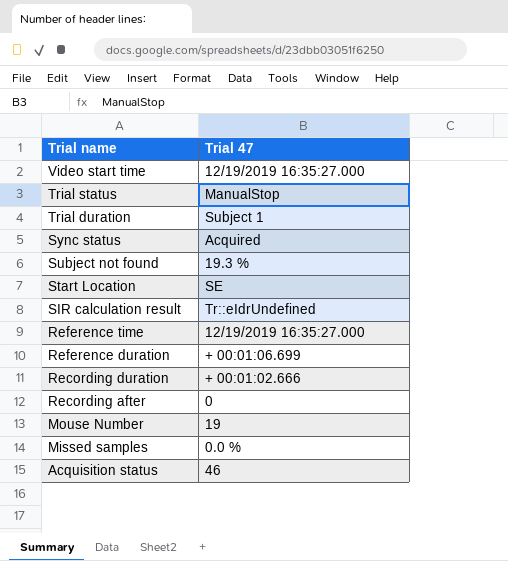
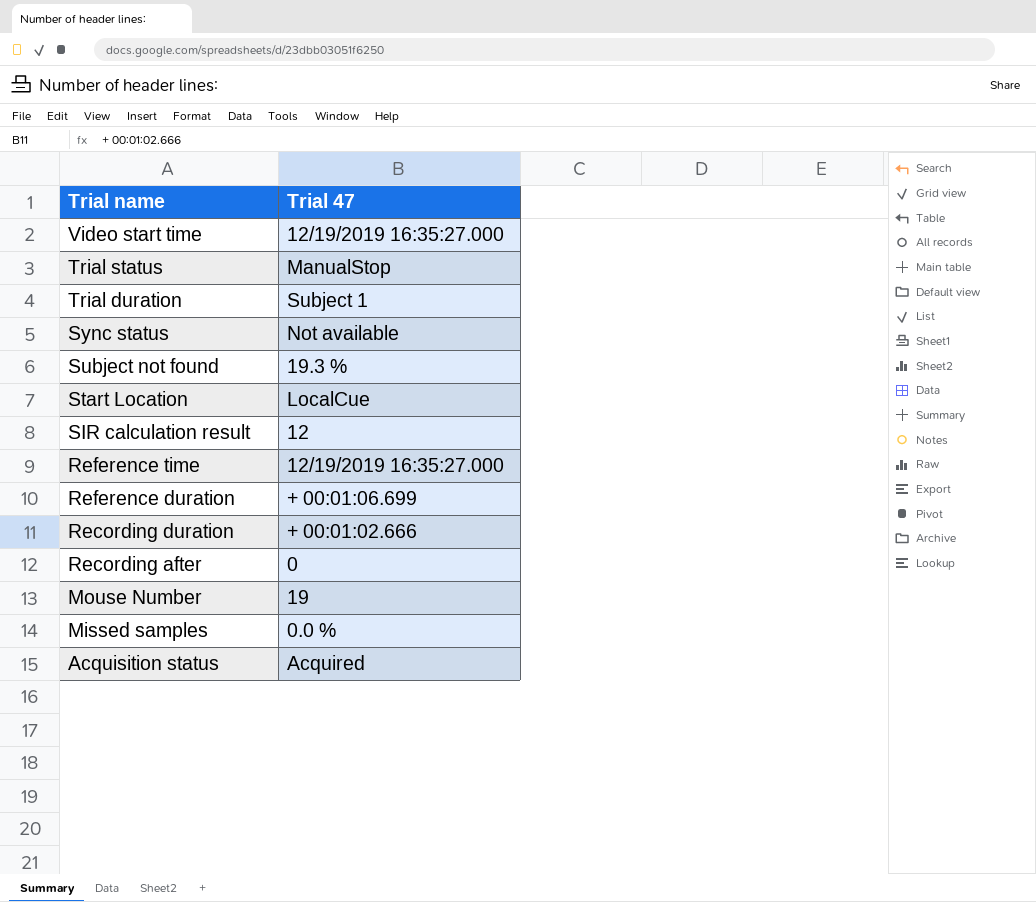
Sync status | Trial 47: Acquired -> Not available
Start Location | Trial 47: SE -> LocalCue
SIR calculation result | Trial 47: Tr::eIdrUndefined -> 12
Acquisition status | Trial 47: 46 -> Acquired

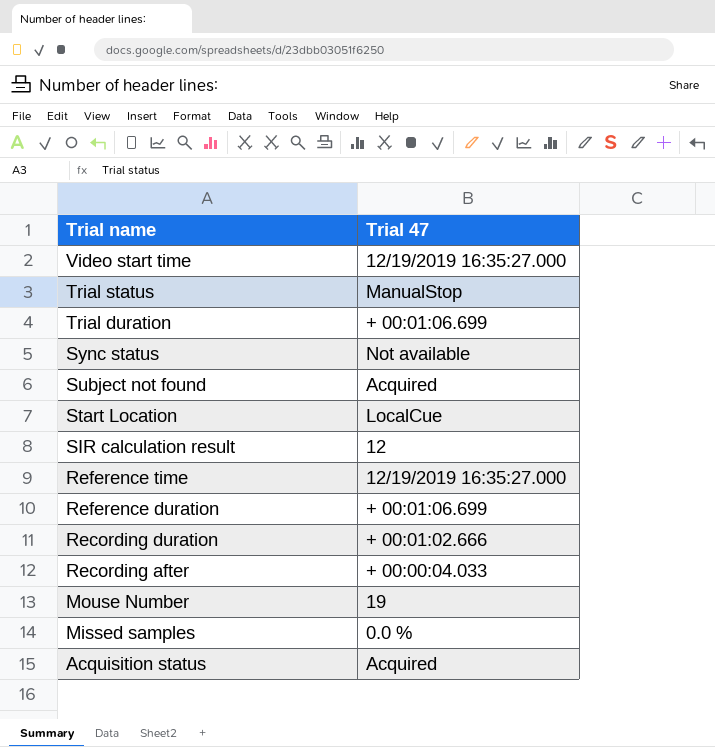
Trial duration | Trial 47: Subject 1 -> + 00:01:06.699
Subject not found | Trial 47: 19.3 % -> Acquired
Recording after | Trial 47: 0 -> + 00:00:04.033

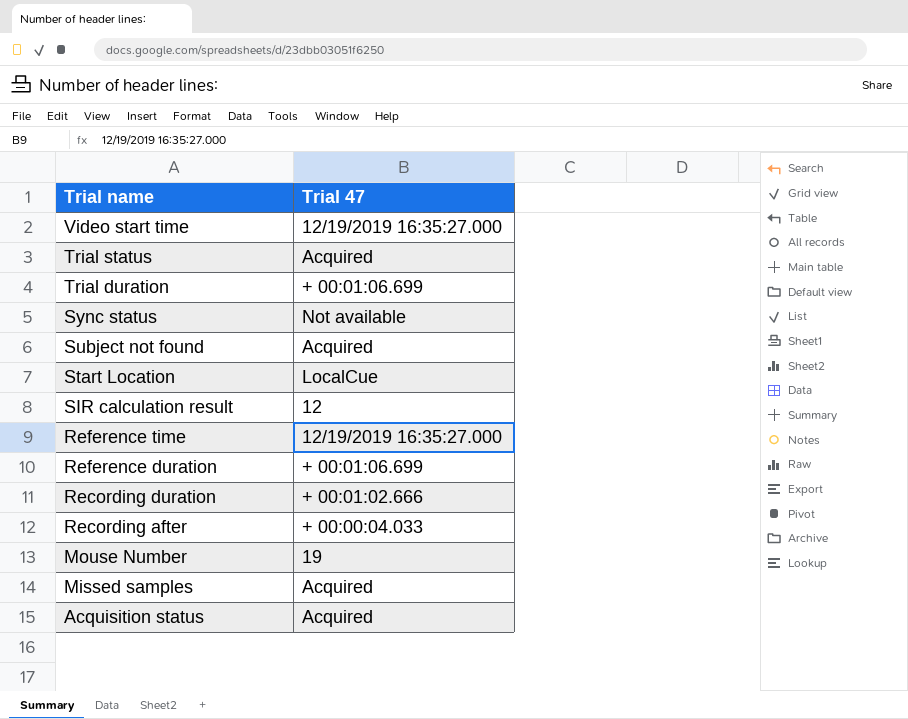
Trial status | Trial 47: ManualStop -> Acquired
Missed samples | Trial 47: 0.0 % -> Acquired

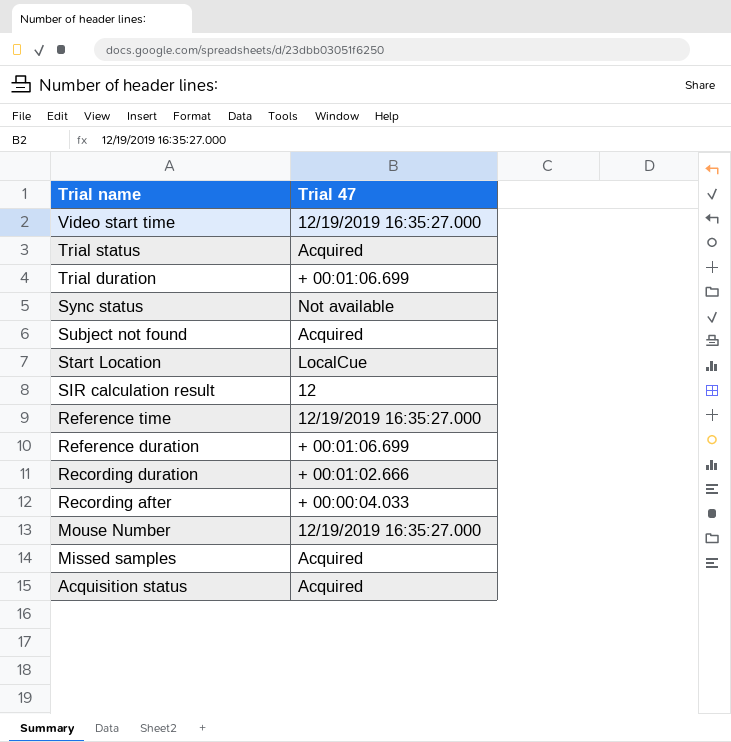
Mouse Number | Trial 47: 19 -> 12/19/2019 16:35:27.000

